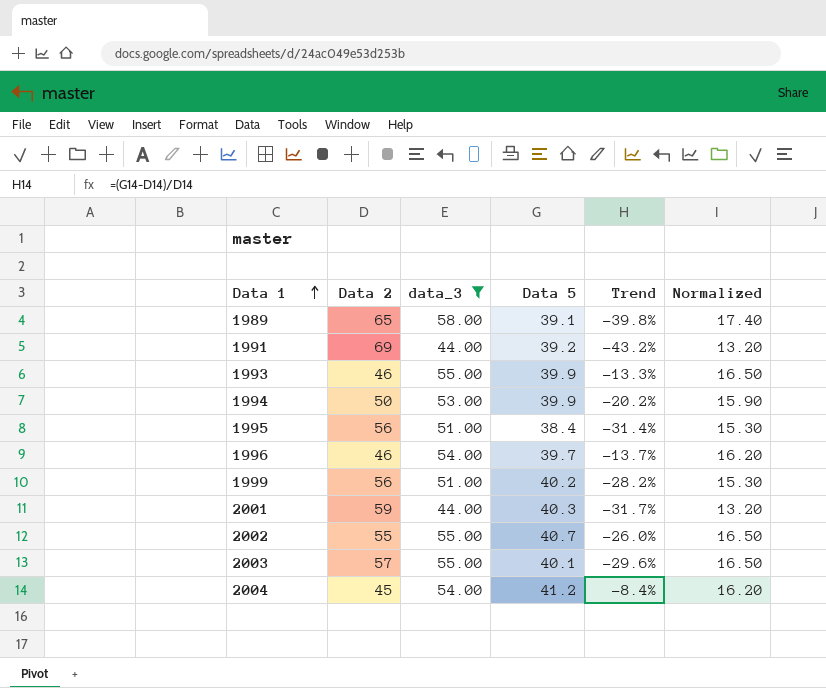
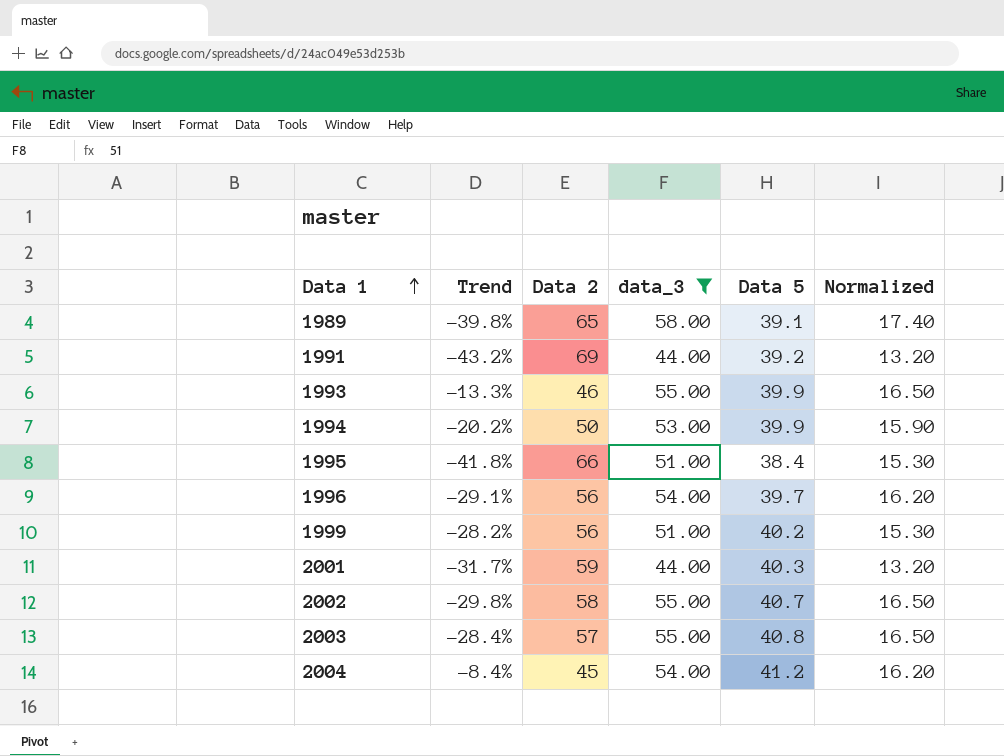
column Trend | position: 5 -> 2
1995 | Trend: -31.4% -> -41.8%
1995 | Data 2: 56 -> 66
1996 | Trend: -13.7% -> -29.1%
1996 | Data 2: 46 -> 56
2002 | Trend: -26.0% -> -29.8%
2002 | Data 2: 55 -> 58
2003 | Trend: -29.6% -> -28.4%
2003 | Data 5: 40.1 -> 40.8

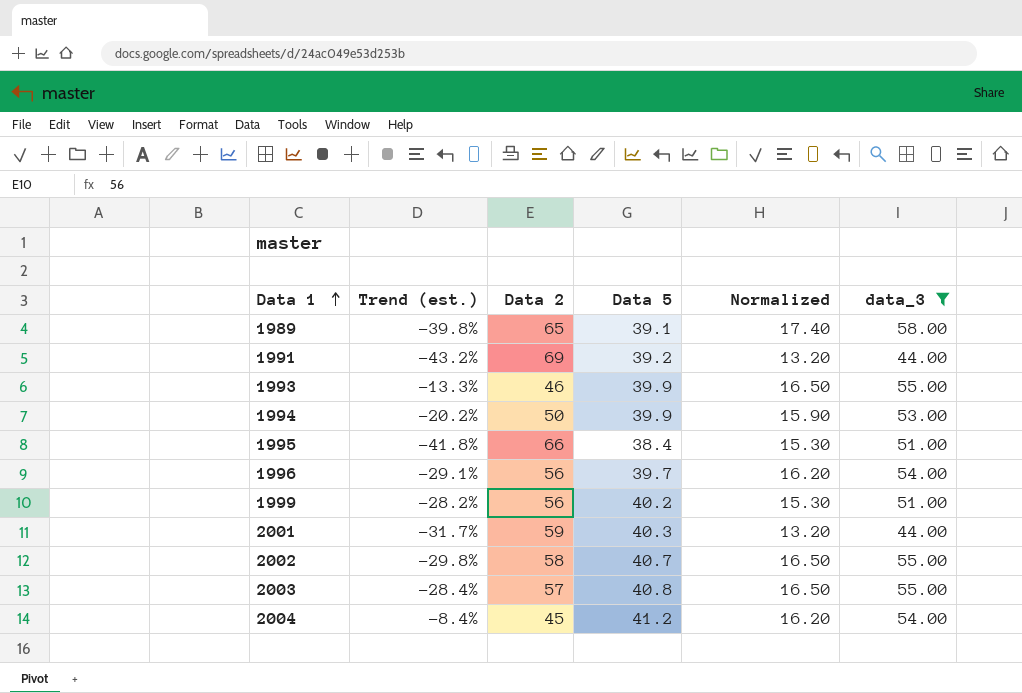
column name: Trend -> Trend (est.)
column data_3 | position: 4 -> 6

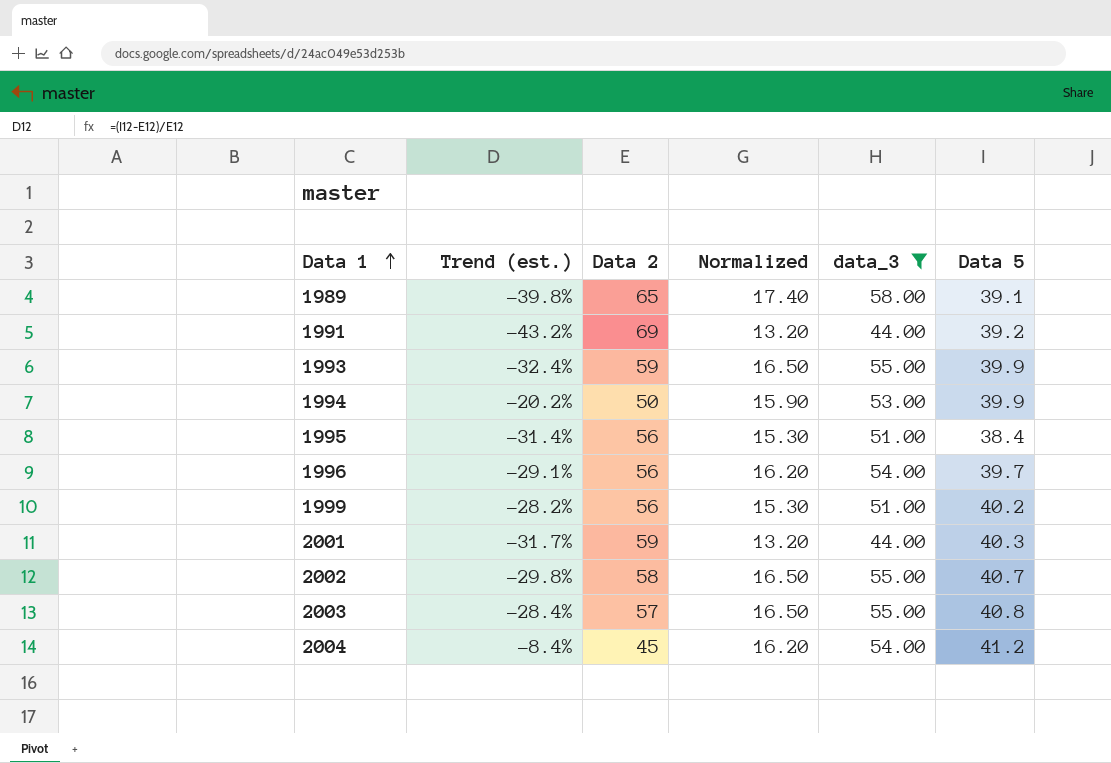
column Data 5 | position: 4 -> 6
1993 | Trend (est.): -13.3% -> -32.4%
1993 | Data 2: 46 -> 59
1995 | Trend (est.): -41.8% -> -31.4%
1995 | Data 2: 66 -> 56

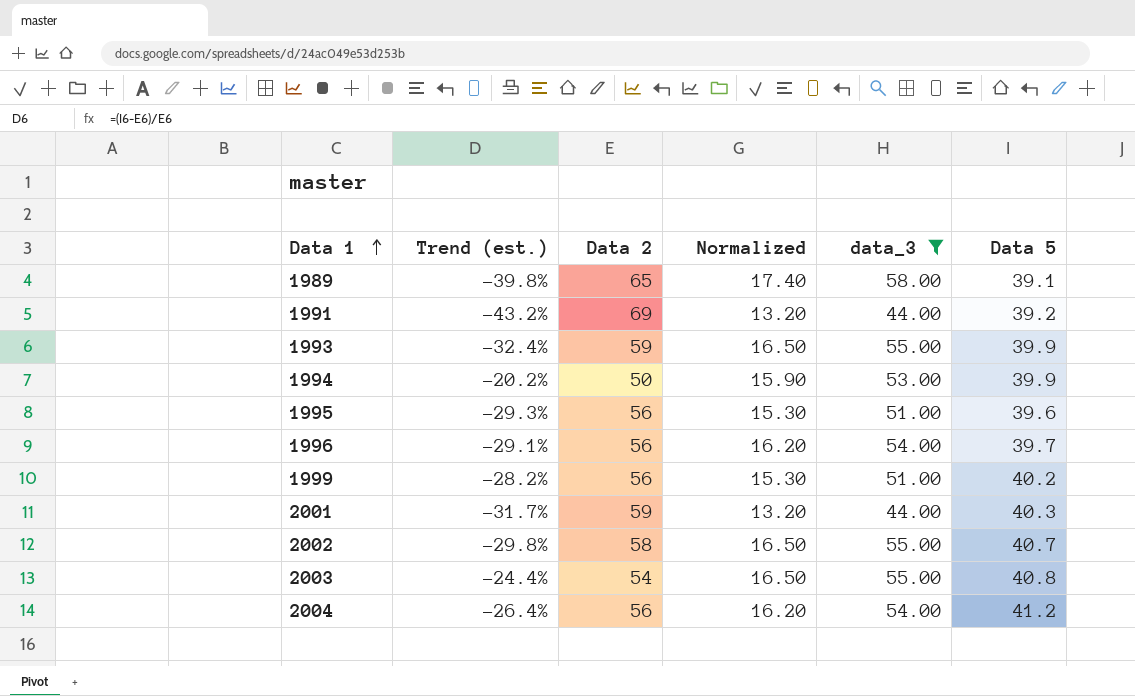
1995 | Trend (est.): -31.4% -> -29.3%
1995 | Data 5: 38.4 -> 39.6
2003 | Trend (est.): -28.4% -> -24.4%
2003 | Data 2: 57 -> 54
2004 | Trend (est.): -8.4% -> -26.4%
2004 | Data 2: 45 -> 56

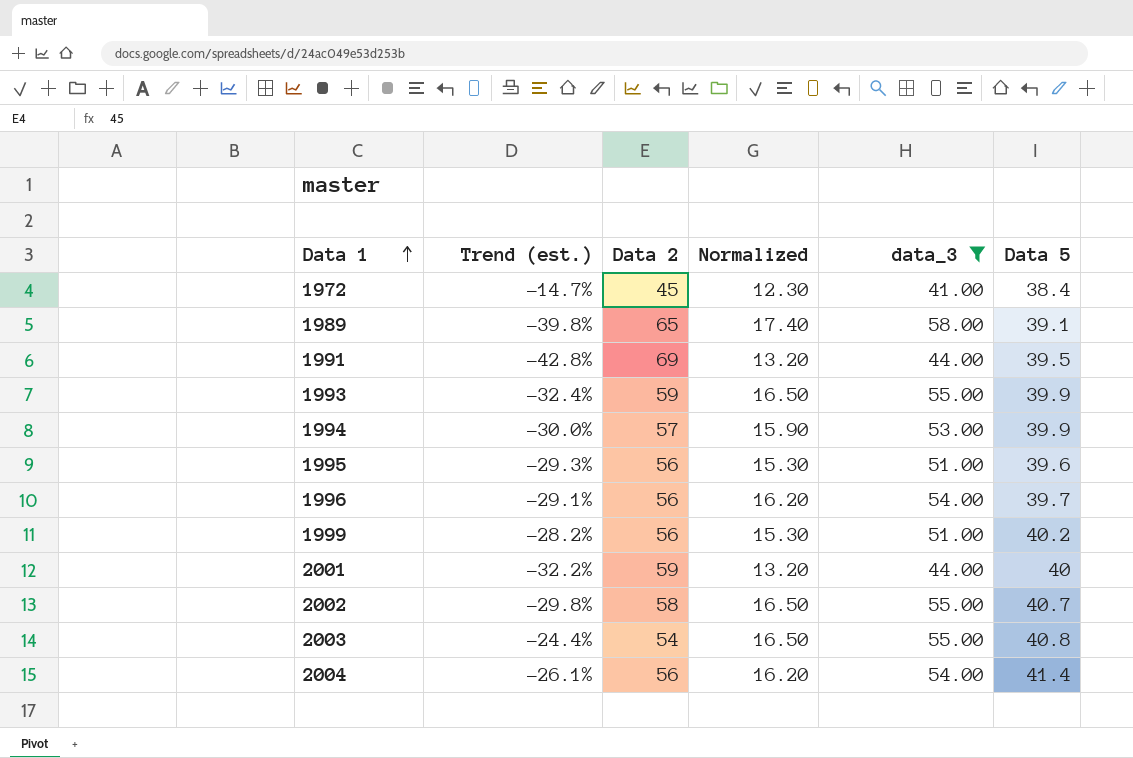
row 1972: none -> -14.7% | 45 | 12.30 | 41.00 | 38.4
1991 | Trend (est.): -43.2% -> -42.8%
1991 | Data 5: 39.2 -> 39.5
1994 | Trend (est.): -20.2% -> -30.0%
1994 | Data 2: 50 -> 57
2001 | Trend (est.): -31.7% -> -32.2%
2001 | Data 5: 40.3 -> 40
2004 | Trend (est.): -26.4% -> -26.1%
2004 | Data 5: 41.2 -> 41.4

